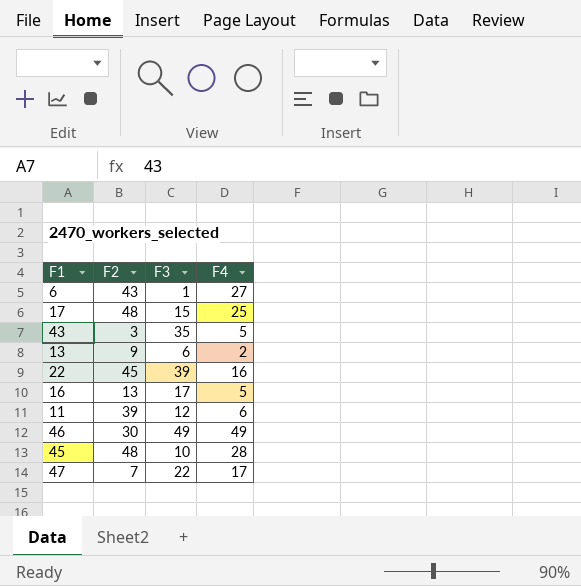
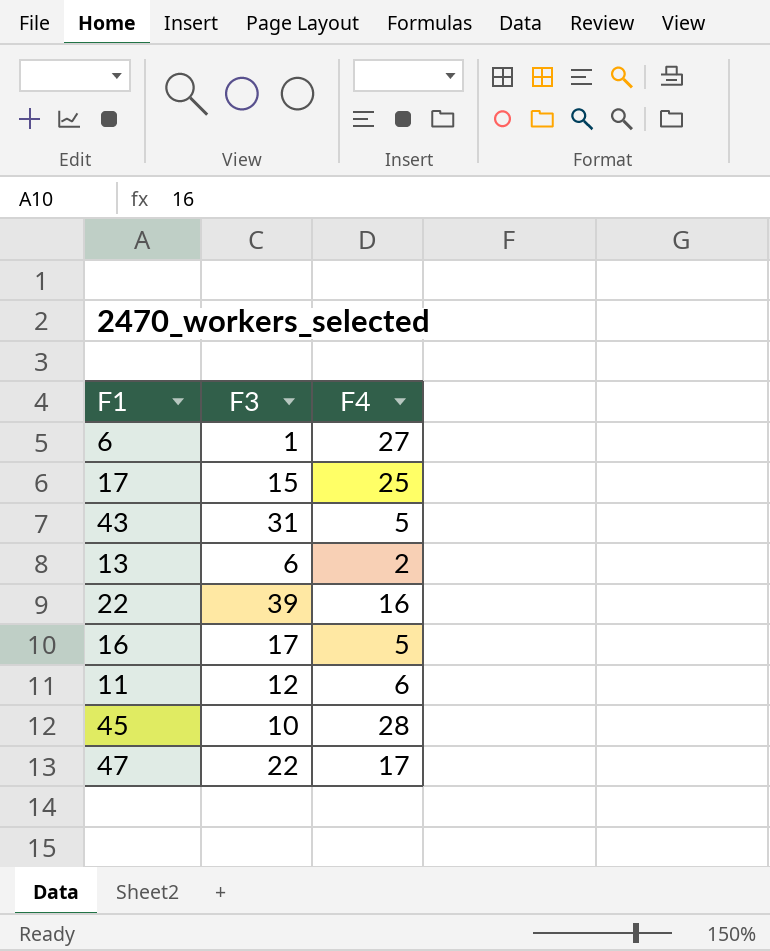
column F2 | position: 2 -> none
row 46: 30 | 49 | 49 -> none
43 | F3: 35 -> 31

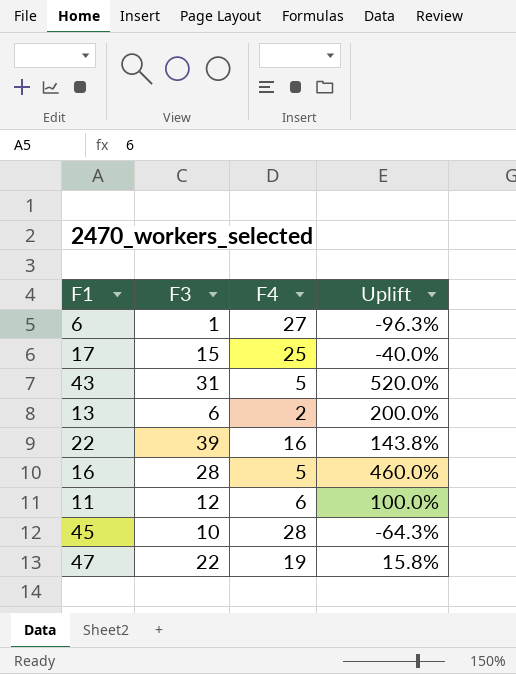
column Uplift | formula: none -> ([F3] - [F4]) / [F4]
16 | F3: 17 -> 28
47 | F4: 17 -> 19

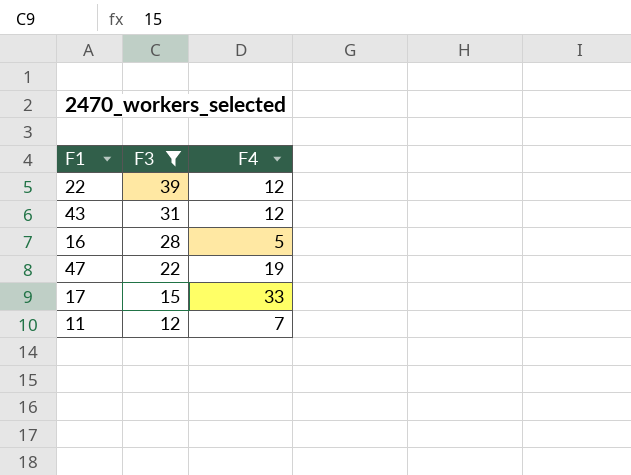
filter: none -> F3 >= 12
row order: none -> F3 descending
column Uplift | formula: ([F3] - [F4]) / [F4] -> none
22 | F4: 16 -> 12
43 | F4: 5 -> 12
17 | F4: 25 -> 33
11 | F4: 6 -> 7

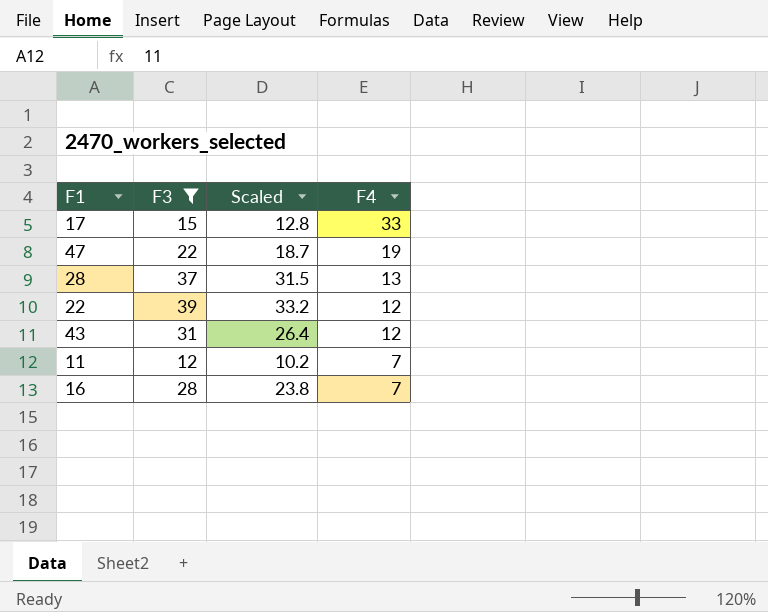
row order: F3 descending -> F4 descending
column Scaled | formula: none -> [F3] * 0.85
row 28: none -> 37 | 31.5 | 13
16 | F4: 5 -> 7

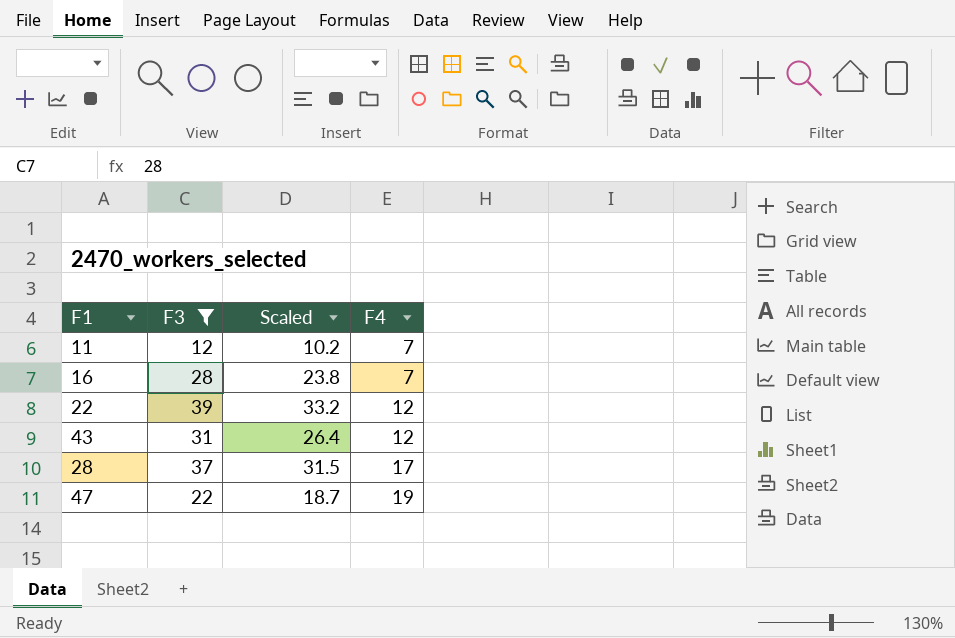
row order: F4 descending -> F4 ascending
row 17: 15 | 12.8 | 33 -> none
28 | F4: 13 -> 17

